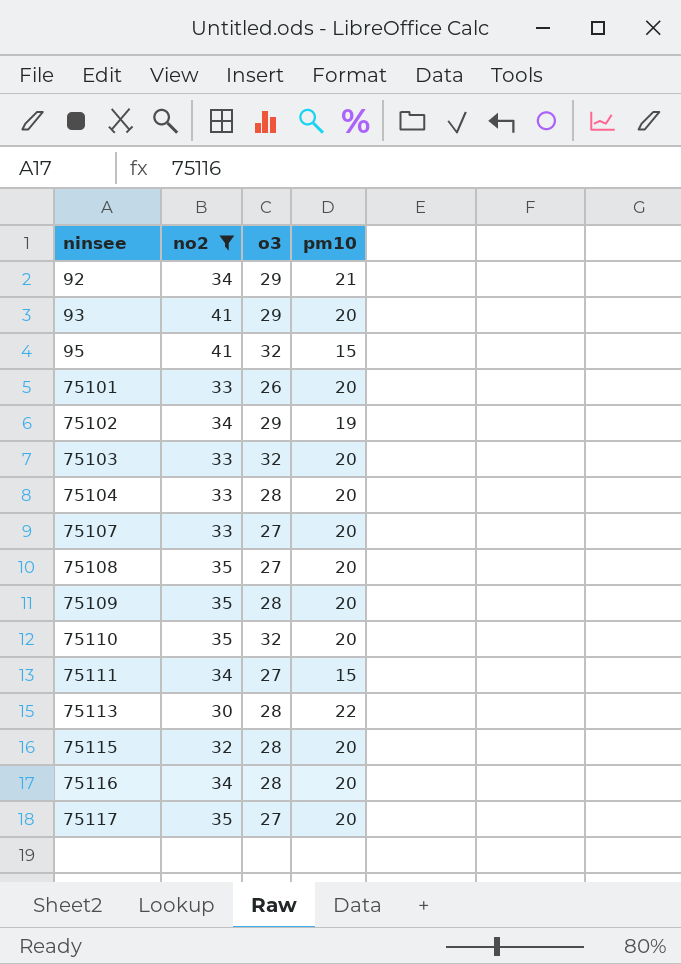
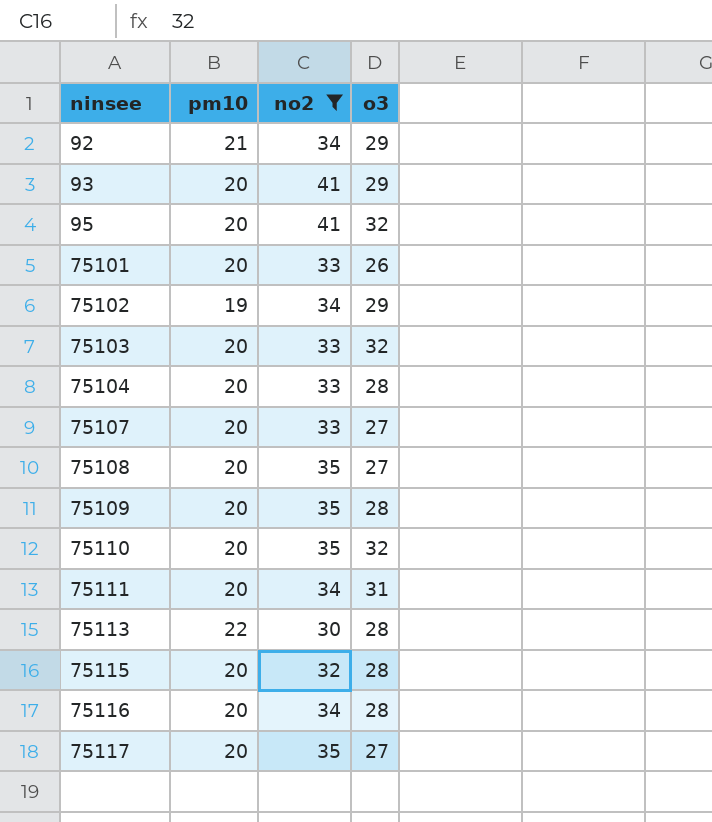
column pm10 | position: 4 -> 2
95 | pm10: 15 -> 20
75111 | pm10: 15 -> 20
75111 | o3: 27 -> 31

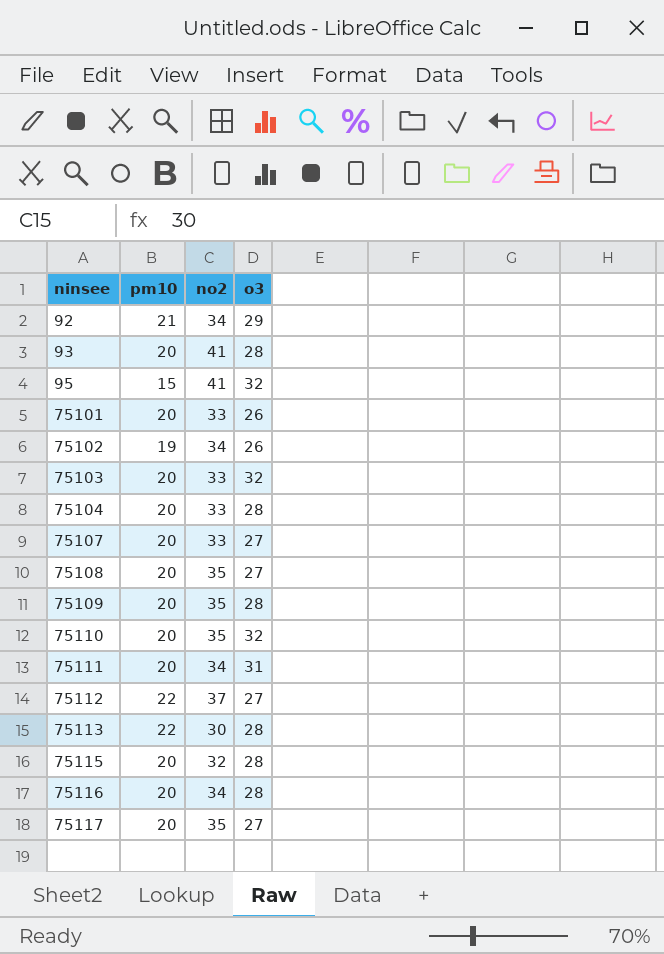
filter: no2 != 37 -> none
93 | o3: 29 -> 28
95 | pm10: 20 -> 15
75102 | o3: 29 -> 26

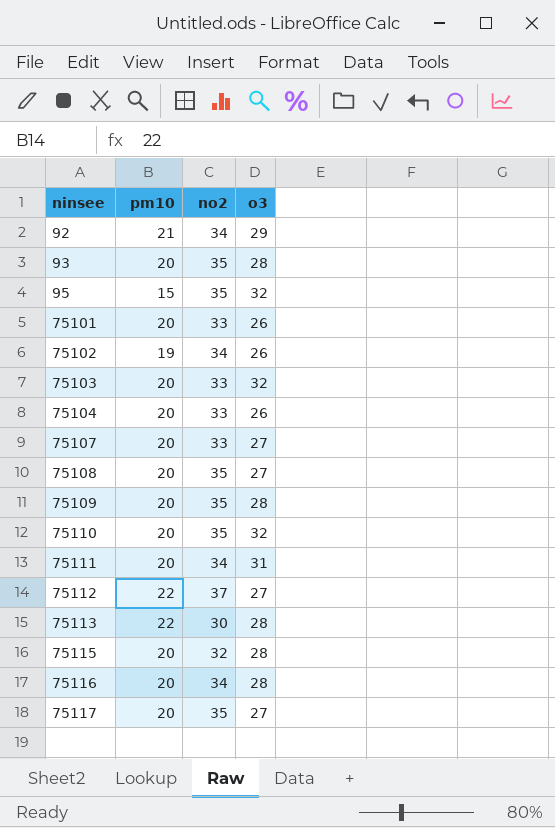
93 | no2: 41 -> 35
95 | no2: 41 -> 35
75104 | o3: 28 -> 26

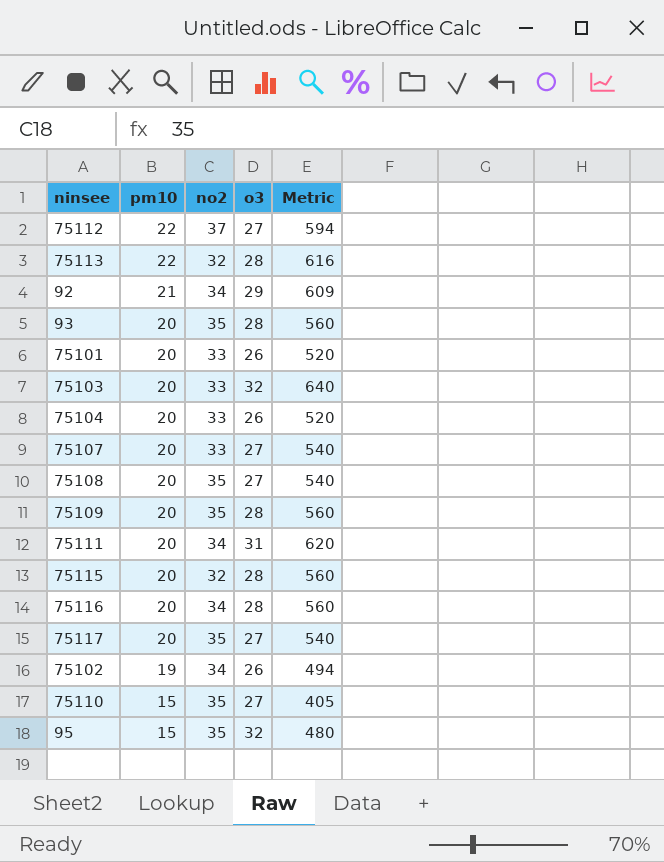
row order: ninsee ascending -> pm10 descending
column Metric | formula: none -> [pm10] * [o3]
75113 | no2: 30 -> 32
75110 | pm10: 20 -> 15
75110 | o3: 32 -> 27

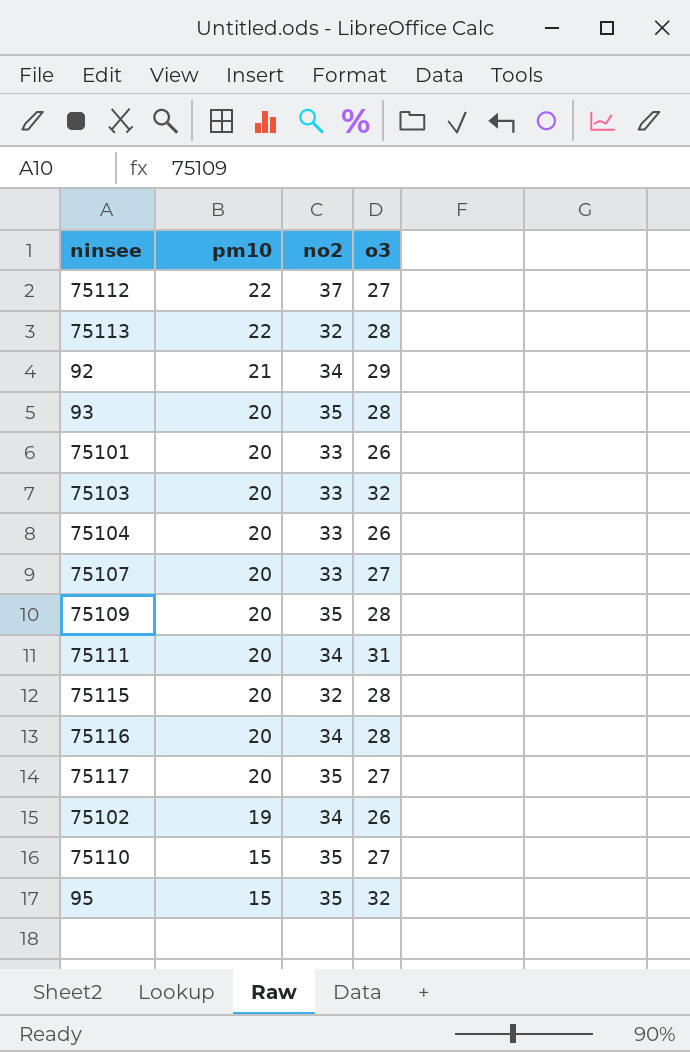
column Metric | formula: [pm10] * [o3] -> none
row 75108: 20 | 35 | 27 | 540 -> none

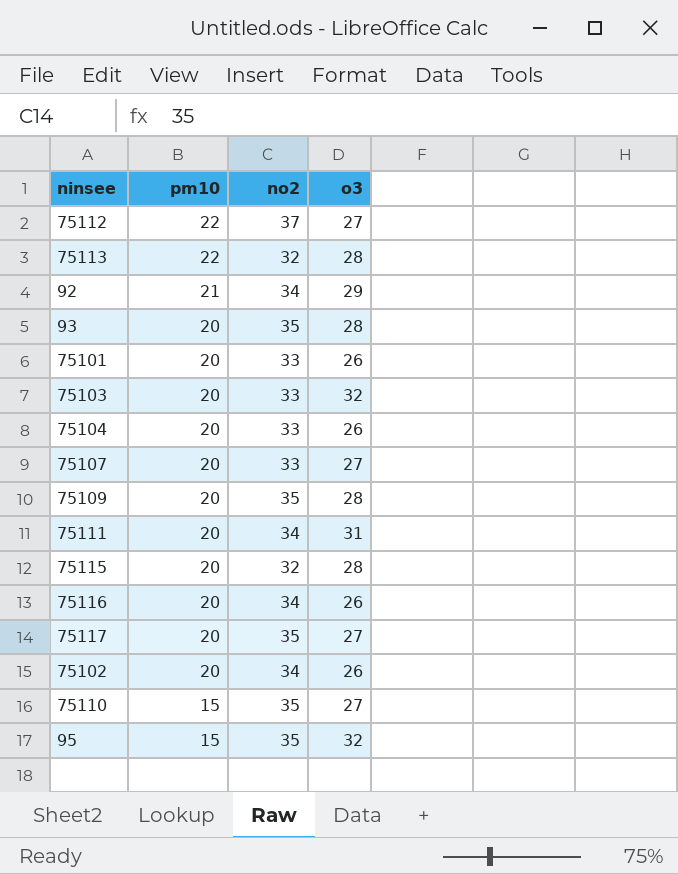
75116 | o3: 28 -> 26
75102 | pm10: 19 -> 20

